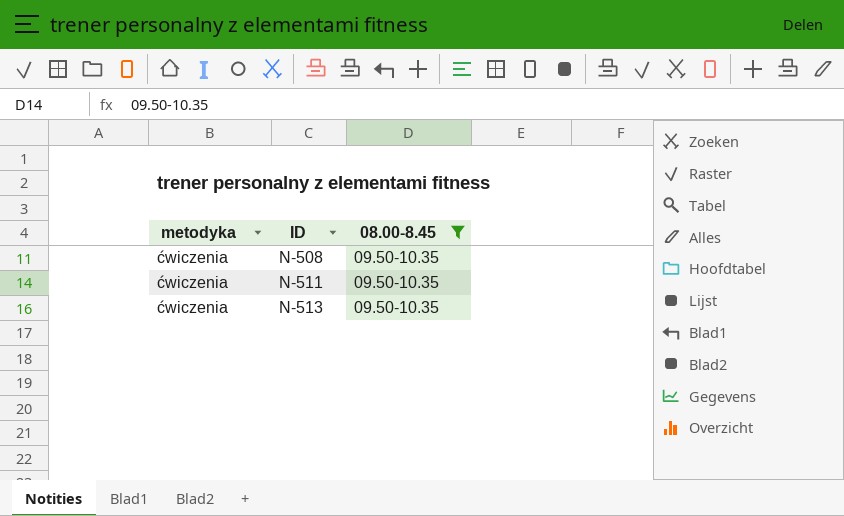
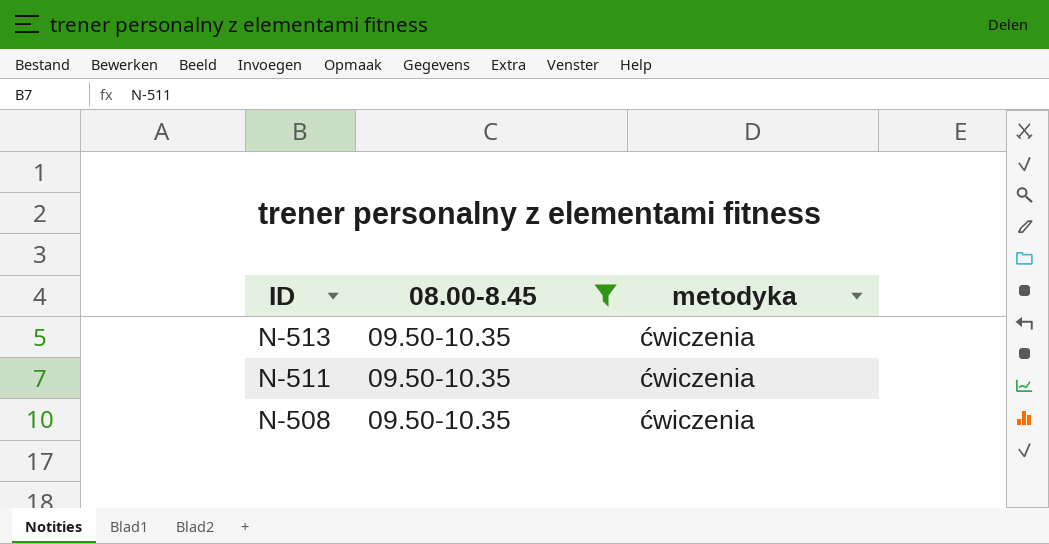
row order: ID ascending -> ID descending
column metodyka | position: 1 -> 3

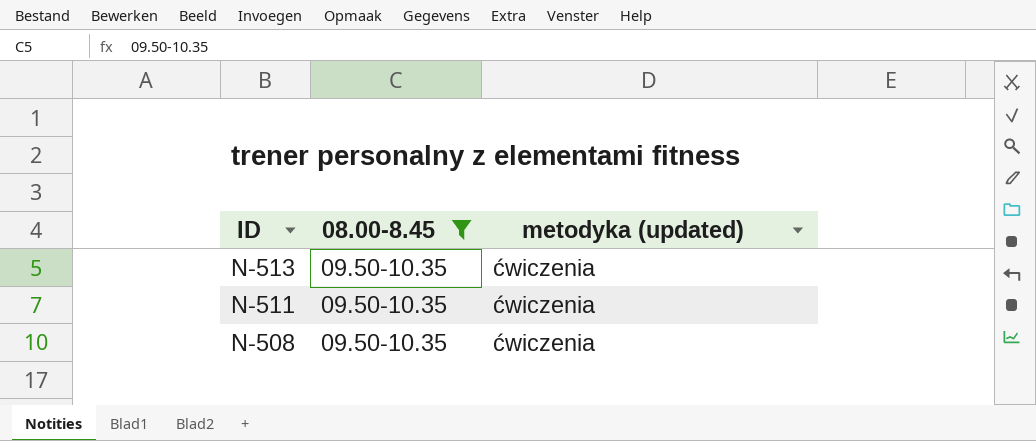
column name: metodyka -> metodyka (updated)

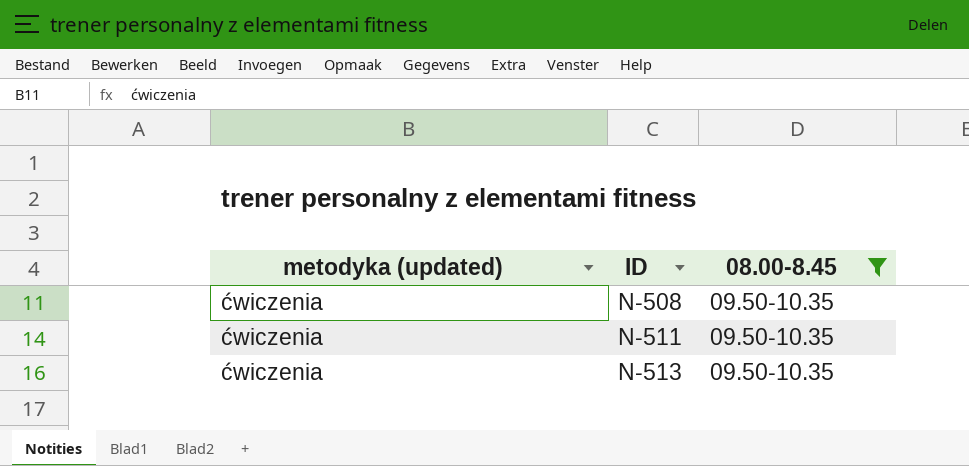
row order: ID descending -> ID ascending
column metodyka (updated) | position: 3 -> 1

